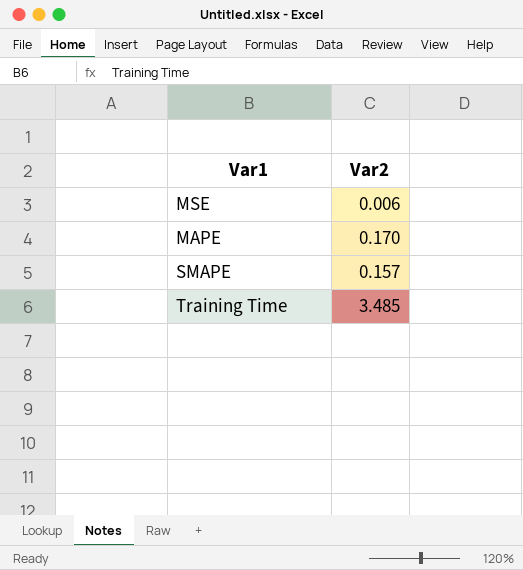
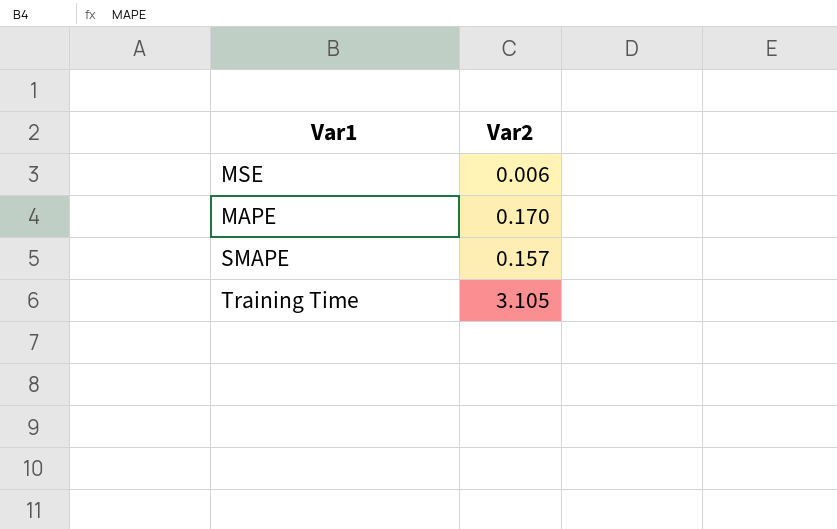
Training Time | Var2: 3.485 -> 3.105

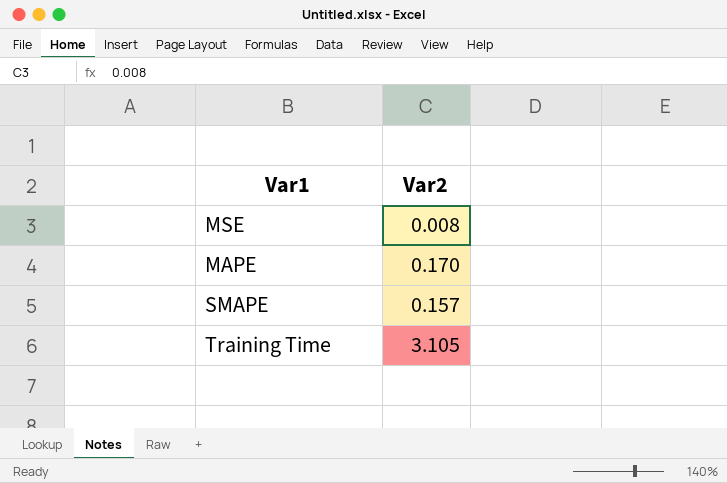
MSE | Var2: 0.006 -> 0.008

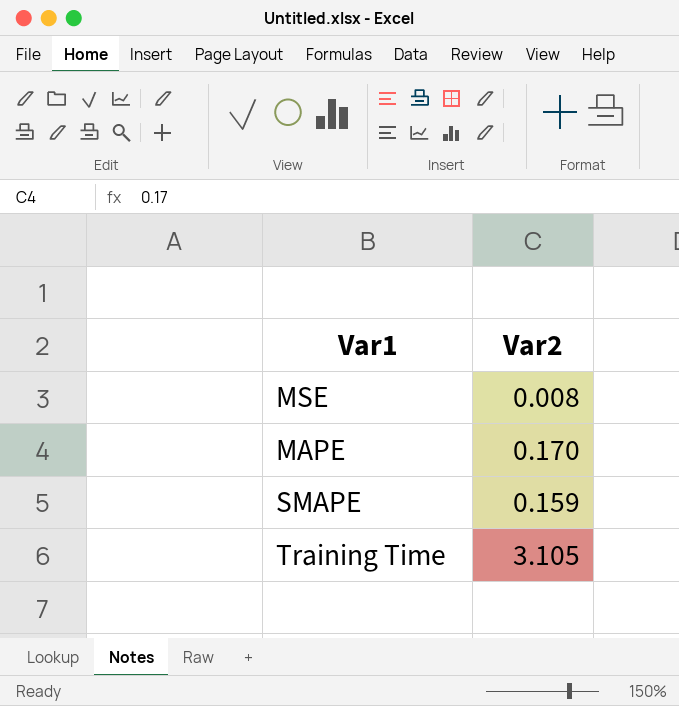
SMAPE | Var2: 0.157 -> 0.159

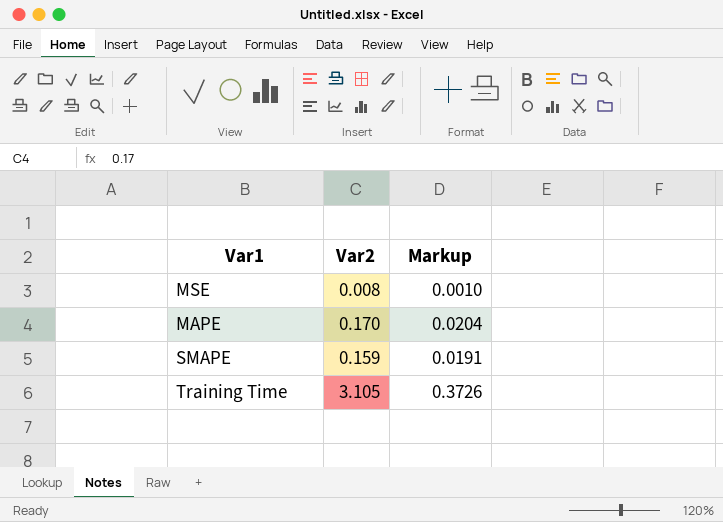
column Markup | formula: none -> [Var2] * 0.12

